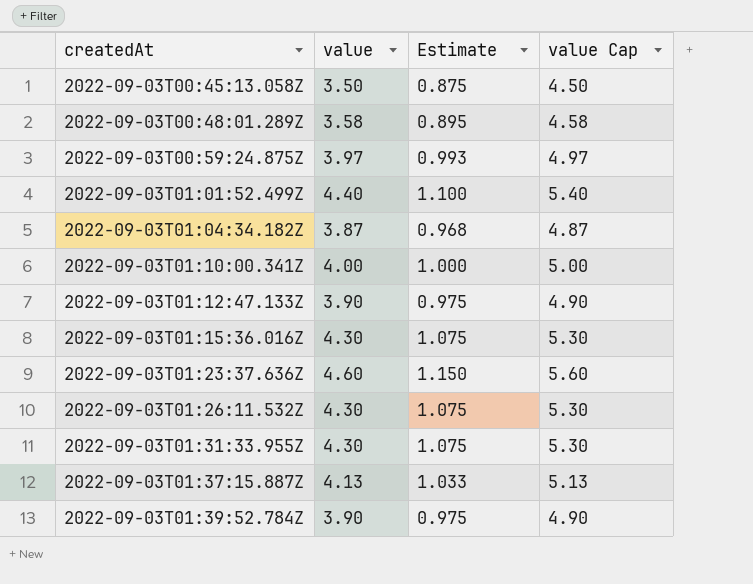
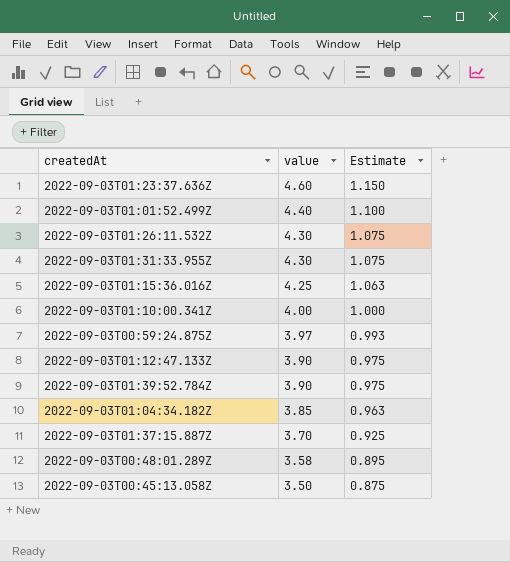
row order: createdAt ascending -> value descending
column value Cap | formula: [value] + 1 -> none
2022-09-03T01:15:36.016Z | value: 4.30 -> 4.25
2022-09-03T01:15:36.016Z | Estimate: 1.075 -> 1.063
2022-09-03T01:04:34.182Z | value: 3.87 -> 3.85
2022-09-03T01:04:34.182Z | Estimate: 0.968 -> 0.963
2022-09-03T01:37:15.887Z | value: 4.13 -> 3.70
2022-09-03T01:37:15.887Z | Estimate: 1.033 -> 0.925

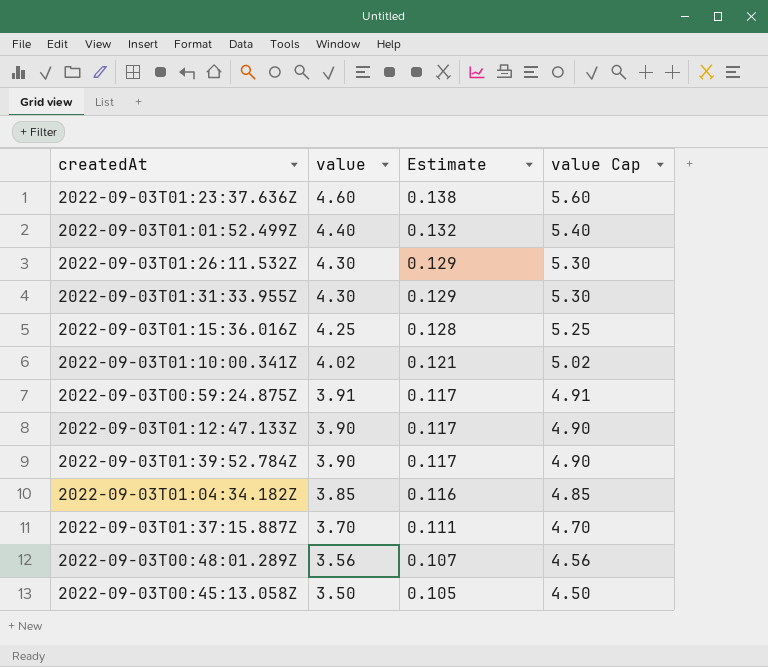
column Estimate | formula: [value] * 0.25 -> [value] * 0.03
column value Cap | formula: none -> [value] + 1
2022-09-03T01:10:00.341Z | value: 4.00 -> 4.02
2022-09-03T00:59:24.875Z | value: 3.97 -> 3.91
2022-09-03T00:48:01.289Z | value: 3.58 -> 3.56

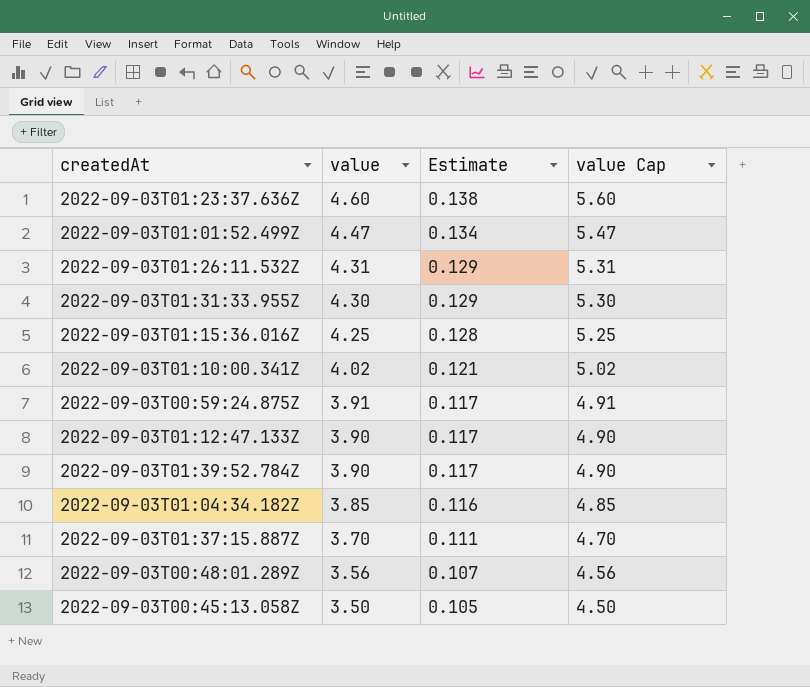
2022-09-03T01:01:52.499Z | value: 4.40 -> 4.47
2022-09-03T01:01:52.499Z | Estimate: 0.132 -> 0.134
2022-09-03T01:01:52.499Z | value Cap: 5.40 -> 5.47
2022-09-03T01:26:11.532Z | value: 4.30 -> 4.31
2022-09-03T01:26:11.532Z | value Cap: 5.30 -> 5.31

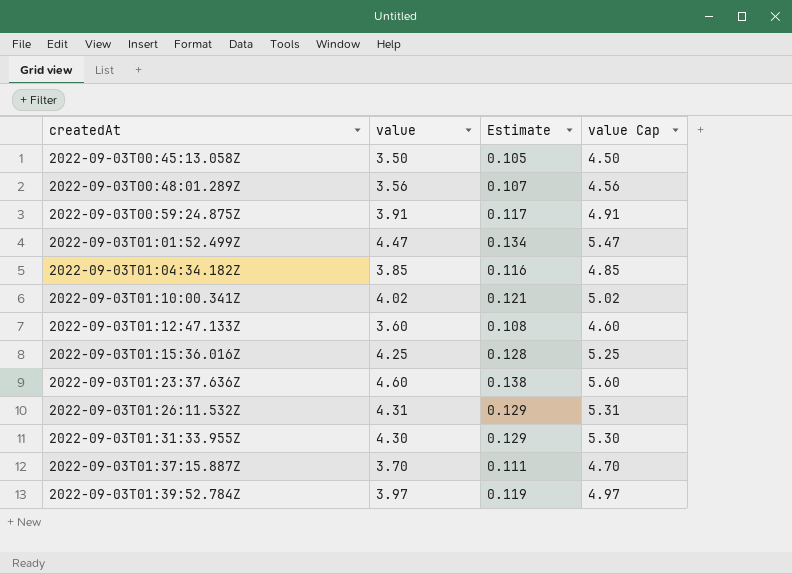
row order: value descending -> createdAt ascending
2022-09-03T01:12:47.133Z | value: 3.90 -> 3.60
2022-09-03T01:12:47.133Z | Estimate: 0.117 -> 0.108
2022-09-03T01:12:47.133Z | value Cap: 4.90 -> 4.60
2022-09-03T01:39:52.784Z | value: 3.90 -> 3.97
2022-09-03T01:39:52.784Z | Estimate: 0.117 -> 0.119
2022-09-03T01:39:52.784Z | value Cap: 4.90 -> 4.97

